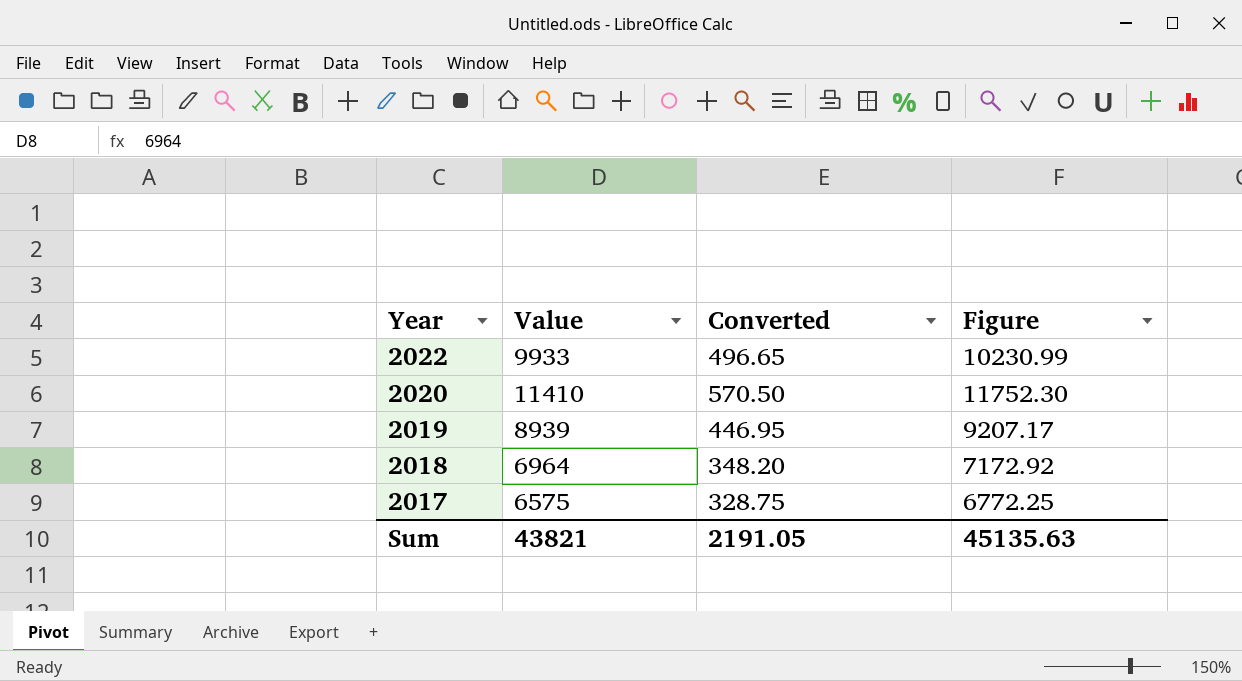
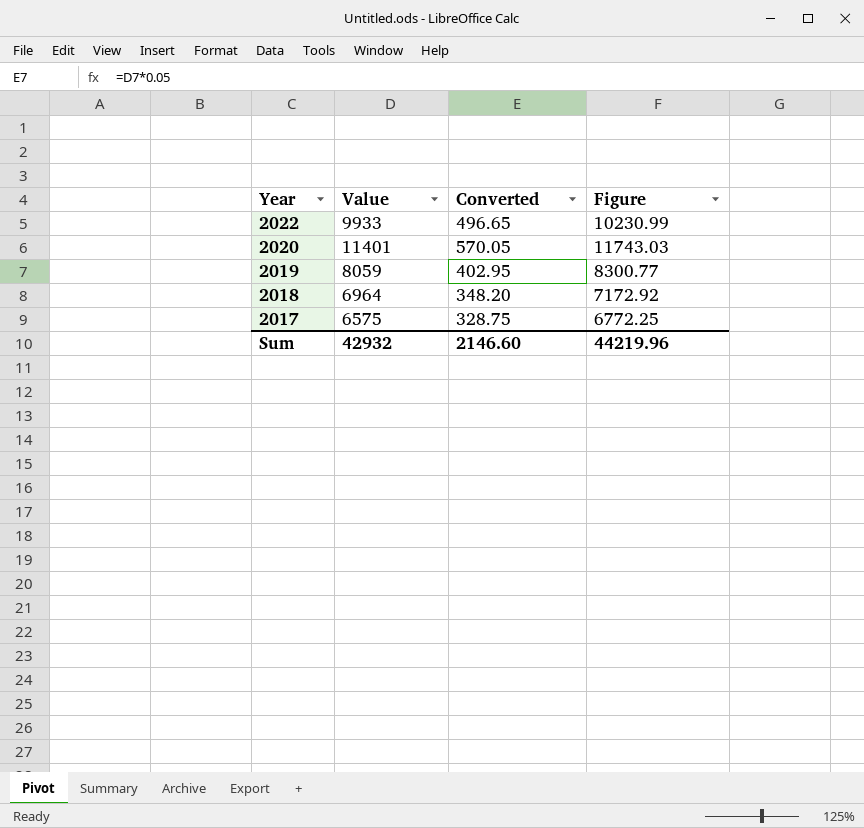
2020 | Value: 11410 -> 11401
2020 | Converted: 570.50 -> 570.05
2020 | Figure: 11752.30 -> 11743.03
2019 | Value: 8939 -> 8059
2019 | Converted: 446.95 -> 402.95
2019 | Figure: 9207.17 -> 8300.77
Sum | Value: 43821 -> 42932
Sum | Converted: 2191.05 -> 2146.60
Sum | Figure: 45135.63 -> 44219.96

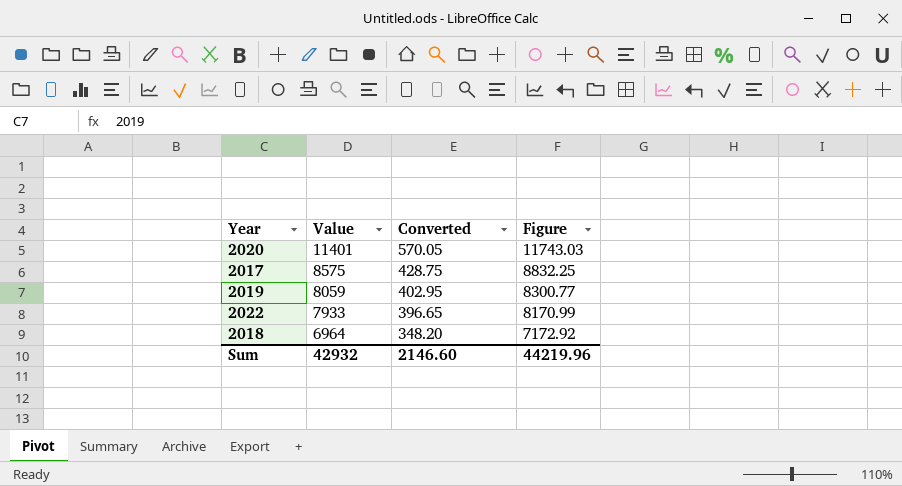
row order: Year descending -> Value descending
2017 | Value: 6575 -> 8575
2017 | Converted: 328.75 -> 428.75
2017 | Figure: 6772.25 -> 8832.25
2022 | Value: 9933 -> 7933
2022 | Converted: 496.65 -> 396.65
2022 | Figure: 10230.99 -> 8170.99

